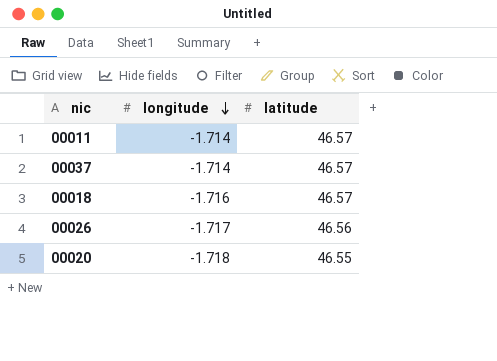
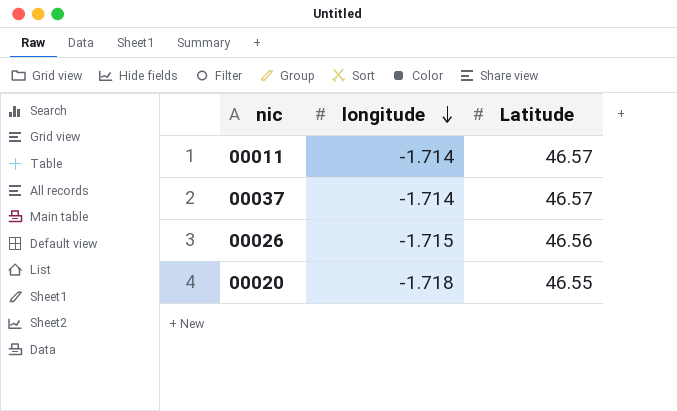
column name: latitude -> Latitude
row 00018: -1.716 | 46.57 -> none
00026 | longitude: -1.717 -> -1.715

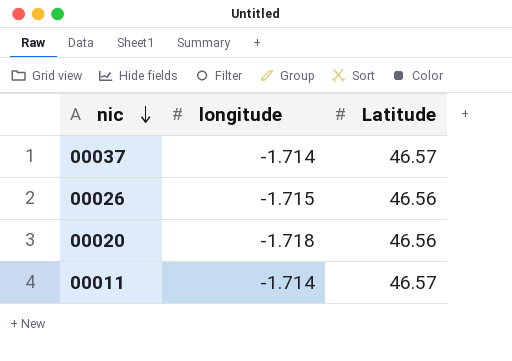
row order: longitude descending -> nic descending
00020 | Latitude: 46.55 -> 46.56

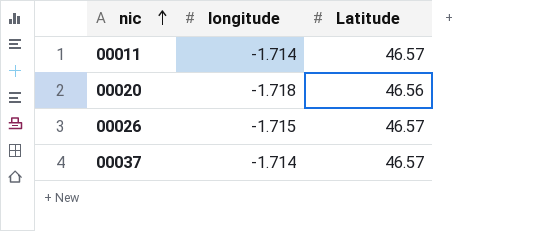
row order: nic descending -> nic ascending
00026 | Latitude: 46.56 -> 46.57

